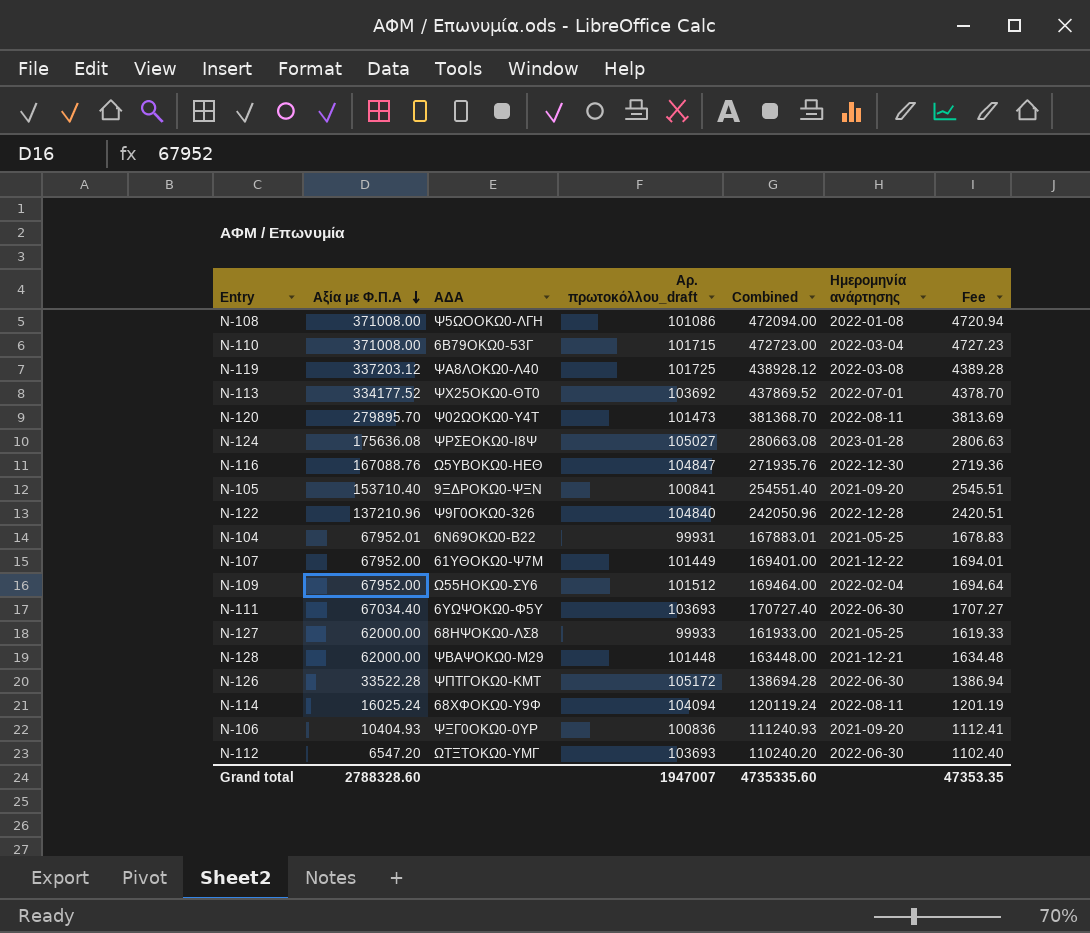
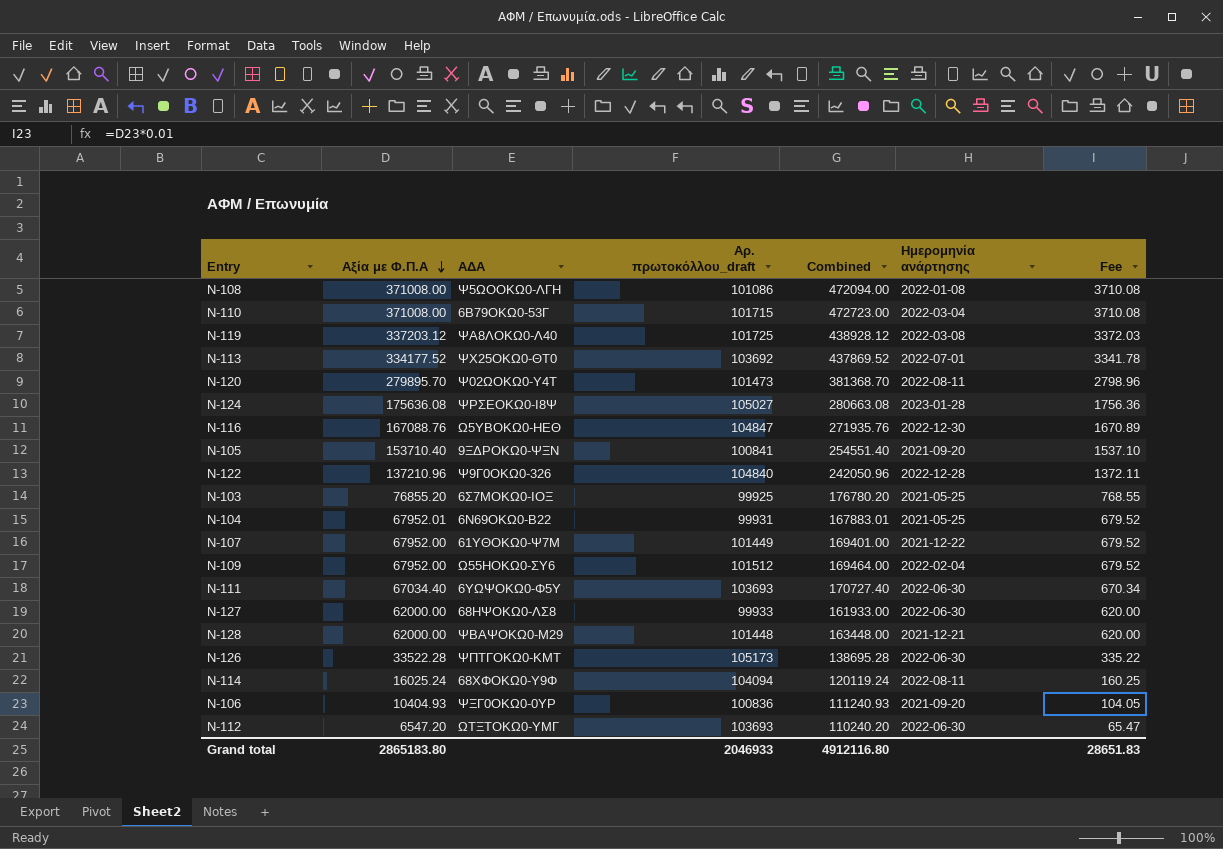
column Fee | formula: [Combined] * 0.01 -> [Αξία με Φ.Π.Α] * 0.01
row N-103: none -> 76855.20 | 6Σ7ΜΟΚΩ0-ΙΟΞ | 99925 | 176780.20 | 2021-05-25 | 768.55
N-127 | Ημερομηνία ανάρτησης: 2021-05-25 -> 2022-06-30
N-126 | Αρ. πρωτοκόλλου_draft: 105172 -> 105173
N-126 | Combined: 138694.28 -> 138695.28
Grand total | Αξία με Φ.Π.Α: 2788328.60 -> 2865183.80
Grand total | Αρ. πρωτοκόλλου_draft: 1947007 -> 2046933
Grand total | Combined: 4735335.60 -> 4912116.80
Grand total | Fee: 47353.35 -> 28651.83

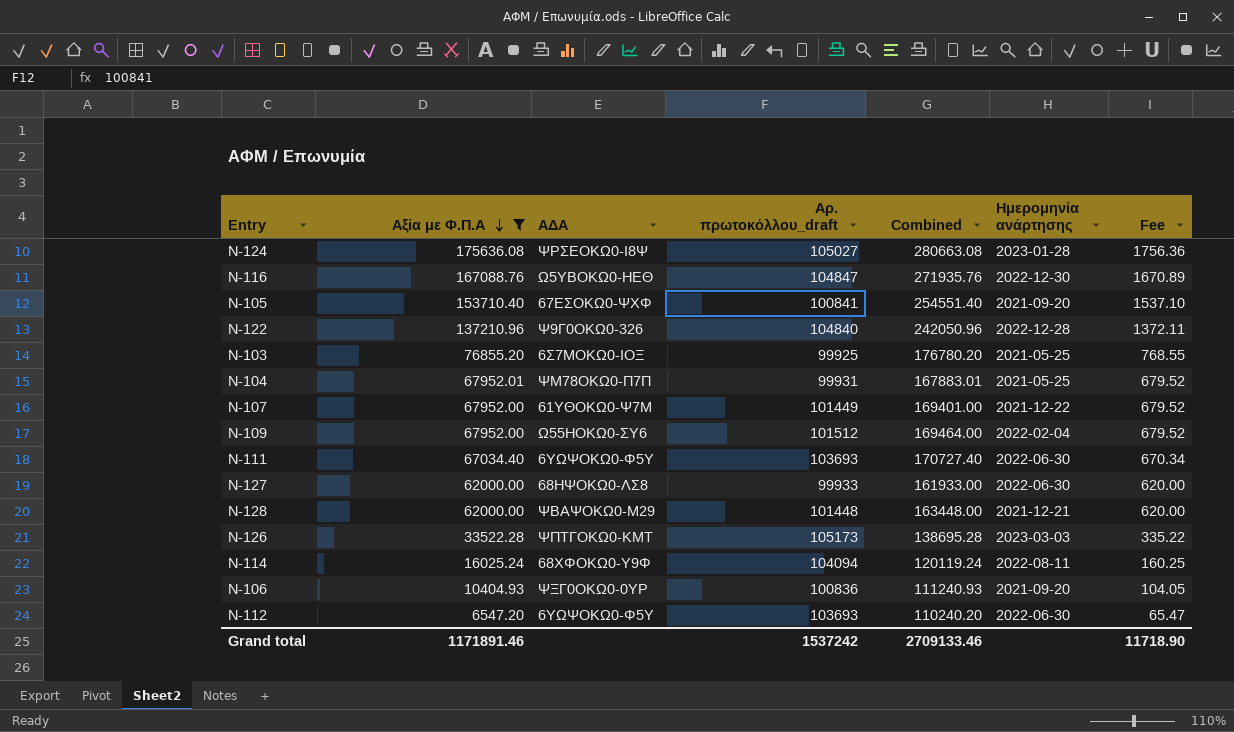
filter: none -> Αξία με Φ.Π.Α <= 175636.08
N-105 | ΑΔΑ: 9ΞΔΡΟΚΩ0-ΨΞΝ -> 67ΕΣΟΚΩ0-ΨΧΦ
N-104 | ΑΔΑ: 6Ν69ΟΚΩ0-Β22 -> ΨΜ78ΟΚΩ0-Π7Π
N-126 | Ημερομηνία ανάρτησης: 2022-06-30 -> 2023-03-03
N-112 | ΑΔΑ: ΩΤΞΤΟΚΩ0-ΥΜΓ -> 6ΥΩΨΟΚΩ0-Φ5Υ
Grand total | Αξία με Φ.Π.Α: 2865183.80 -> 1171891.46
Grand total | Αρ. πρωτοκόλλου_draft: 2046933 -> 1537242
Grand total | Combined: 4912116.80 -> 2709133.46
Grand total | Fee: 28651.83 -> 11718.90

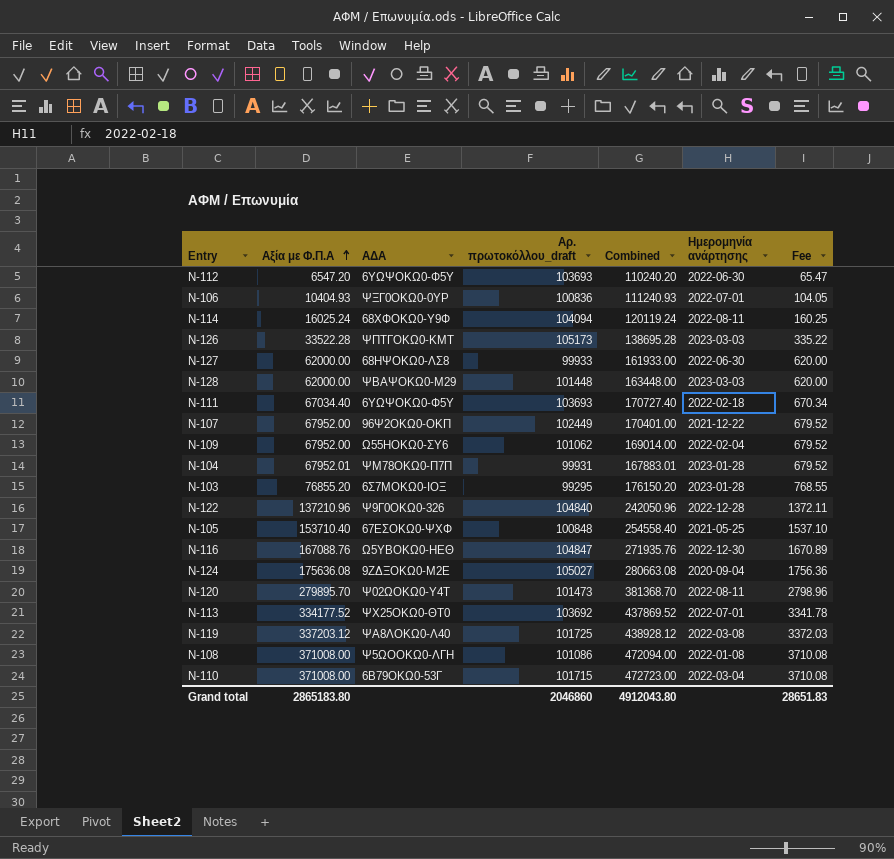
filter: Αξία με Φ.Π.Α <= 175636.08 -> none
row order: Αξία με Φ.Π.Α descending -> Αξία με Φ.Π.Α ascending
N-106 | Ημερομηνία ανάρτησης: 2021-09-20 -> 2022-07-01
N-128 | Ημερομηνία ανάρτησης: 2021-12-21 -> 2023-03-03
N-111 | Ημερομηνία ανάρτησης: 2022-06-30 -> 2022-02-18
N-107 | ΑΔΑ: 61ΥΘΟΚΩ0-Ψ7Μ -> 96Ψ2ΟΚΩ0-ΟΚΠ
N-107 | Αρ. πρωτοκόλλου_draft: 101449 -> 102449
N-107 | Combined: 169401.00 -> 170401.00
N-109 | Αρ. πρωτοκόλλου_draft: 101512 -> 101062
N-109 | Combined: 169464.00 -> 169014.00
N-104 | Ημερομηνία ανάρτησης: 2021-05-25 -> 2023-01-28
N-103 | Αρ. πρωτοκόλλου_draft: 99925 -> 99295
N-103 | Combined: 176780.20 -> 176150.20
N-103 | Ημερομηνία ανάρτησης: 2021-05-25 -> 2023-01-28
N-105 | Αρ. πρωτοκόλλου_draft: 100841 -> 100848
N-105 | Combined: 254551.40 -> 254558.40
N-105 | Ημερομηνία ανάρτησης: 2021-09-20 -> 2021-05-25
N-124 | ΑΔΑ: ΨΡΣΕΟΚΩ0-Ι8Ψ -> 9ΖΔΞΟΚΩ0-Μ2Ε
N-124 | Ημερομηνία ανάρτησης: 2023-01-28 -> 2020-09-04
Grand total | Αξία με Φ.Π.Α: 1171891.46 -> 2865183.80
Grand total | Αρ. πρωτοκόλλου_draft: 1537242 -> 2046860
Grand total | Combined: 2709133.46 -> 4912043.80
Grand total | Fee: 11718.90 -> 28651.83

